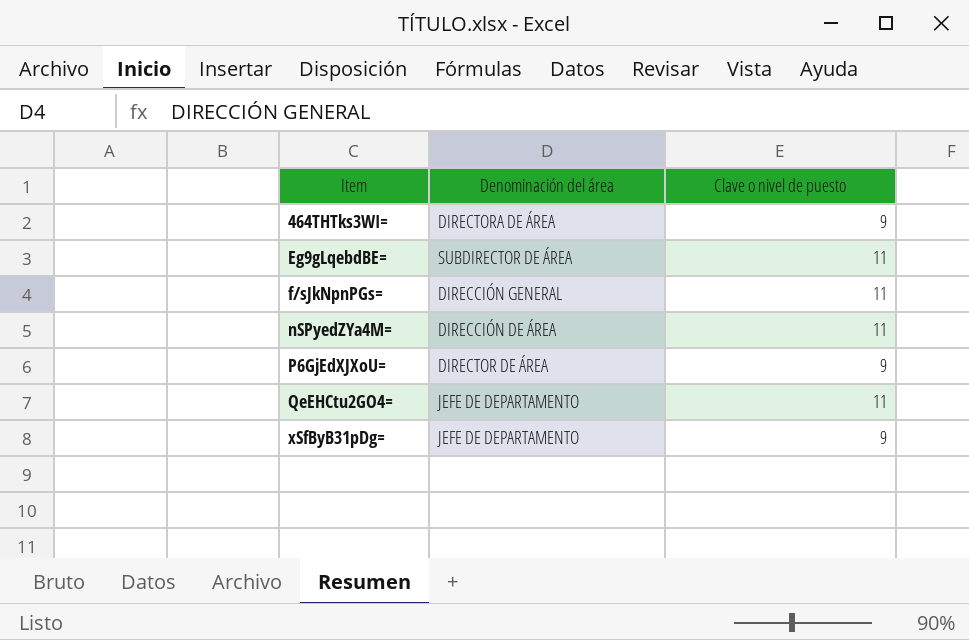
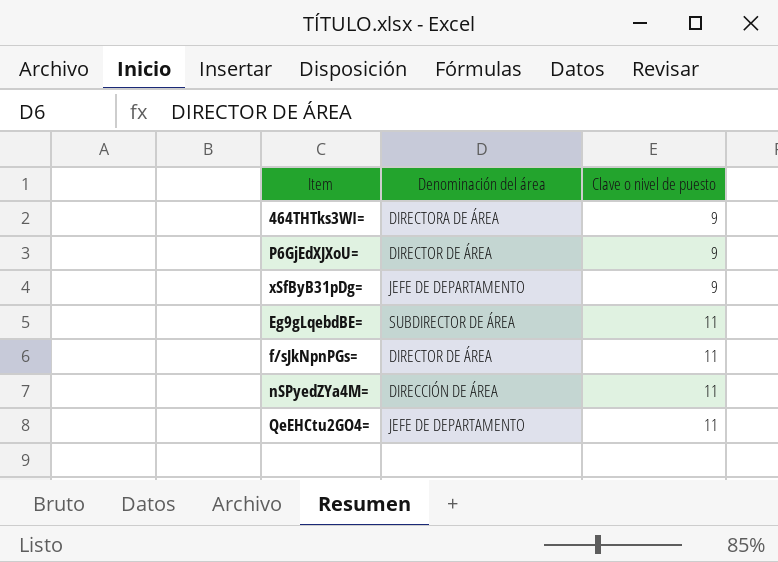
row order: Item ascending -> Clave o nivel de puesto ascending
f/sJkNpnPGs= | Denominación del área: DIRECCIÓN GENERAL -> DIRECTOR DE ÁREA

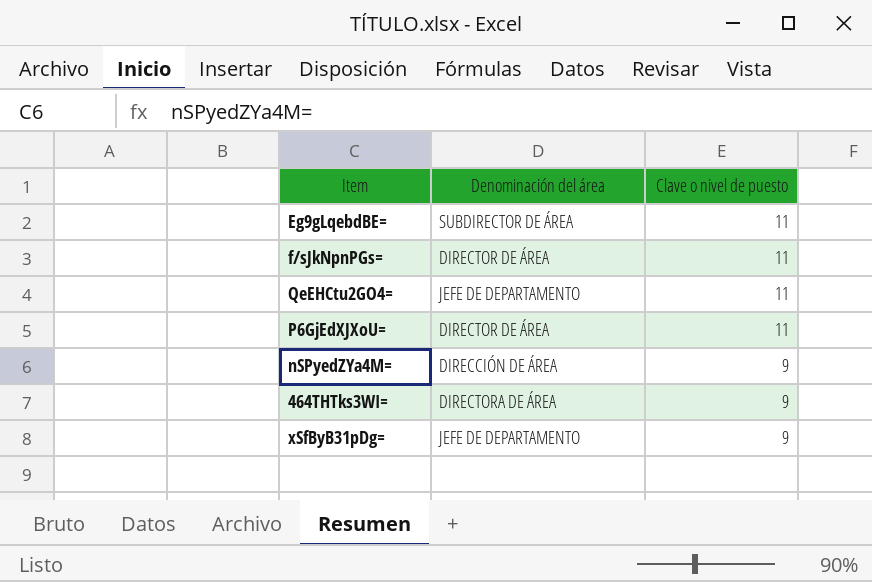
row order: Clave o nivel de puesto ascending -> Clave o nivel de puesto descending
P6GjEdXJXoU= | Clave o nivel de puesto: 9 -> 11
nSPyedZYa4M= | Clave o nivel de puesto: 11 -> 9

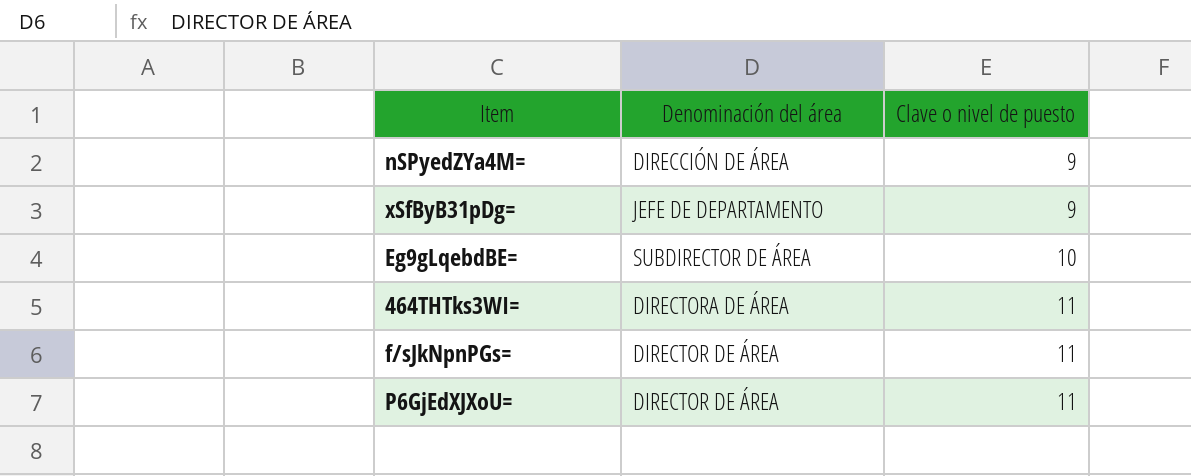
row order: Clave o nivel de puesto descending -> Clave o nivel de puesto ascending
row QeEHCtu2GO4=: JEFE DE DEPARTAMENTO | 11 -> none
Eg9gLqebdBE= | Clave o nivel de puesto: 11 -> 10
464THTks3WI= | Clave o nivel de puesto: 9 -> 11

